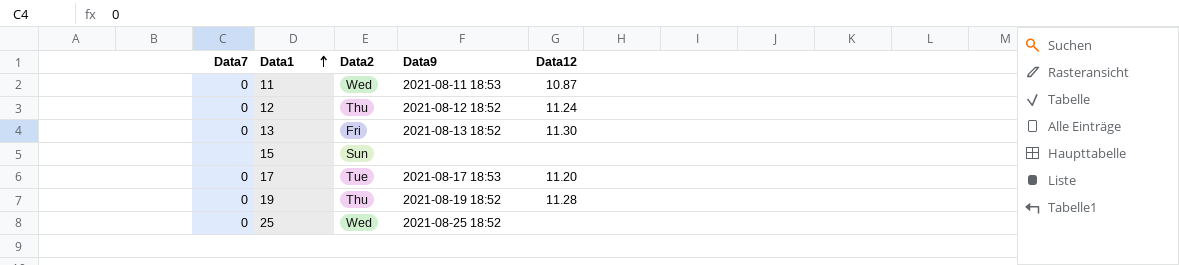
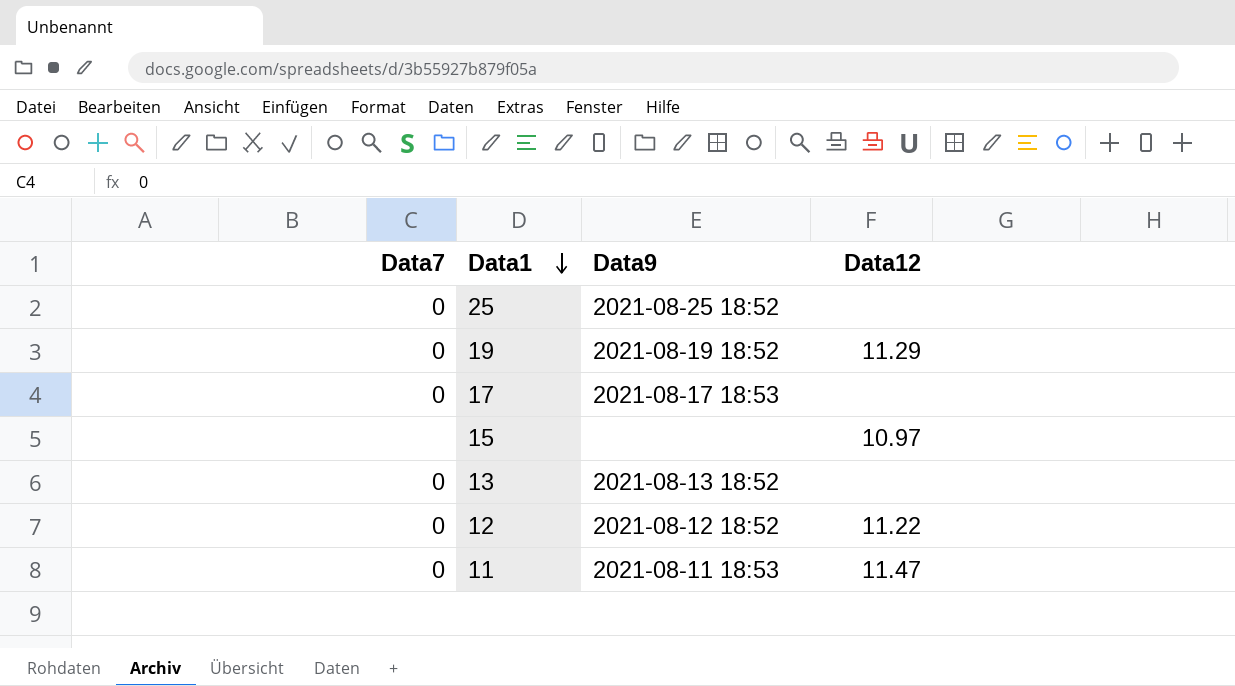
row order: Data1 ascending -> Data1 descending
column Data2 | position: 3 -> none
19 | Data12: 11.28 -> 11.29
17 | Data12: 11.20 -> none
15 | Data12: none -> 10.97
13 | Data12: 11.30 -> none
12 | Data12: 11.24 -> 11.22
11 | Data12: 10.87 -> 11.47

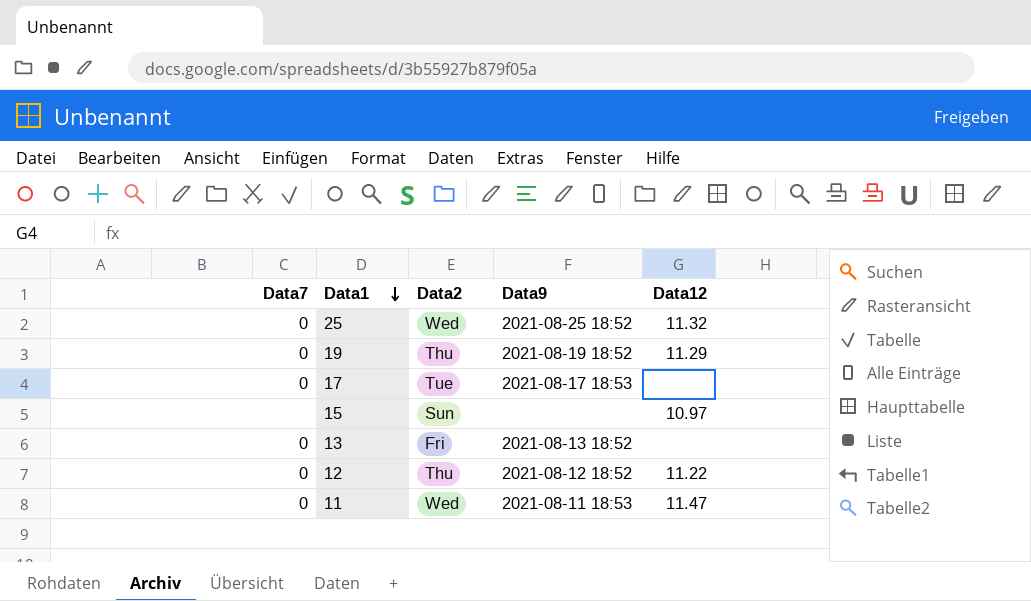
column Data2 | position: none -> 3
25 | Data12: none -> 11.32

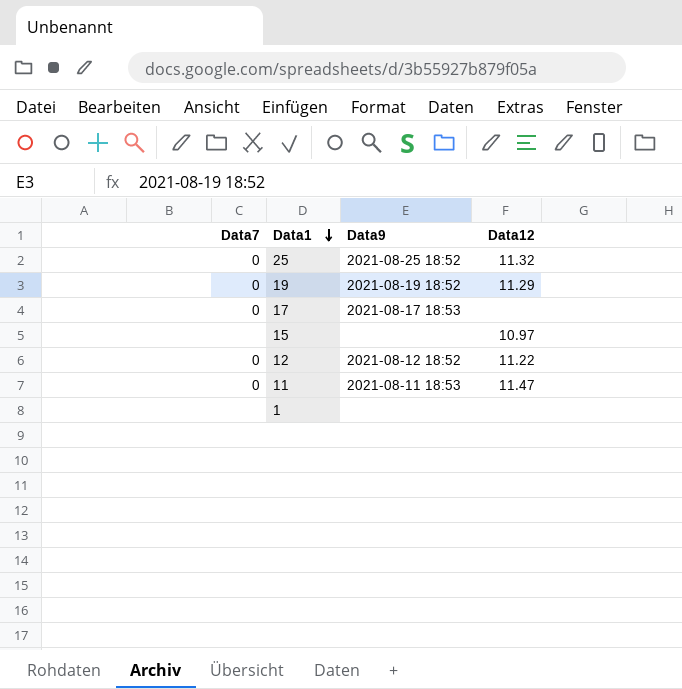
column Data2 | position: 3 -> none
row 13: 0 | Fri | 2021-08-13 18:52 | none -> none
row 1: none -> none | none | none

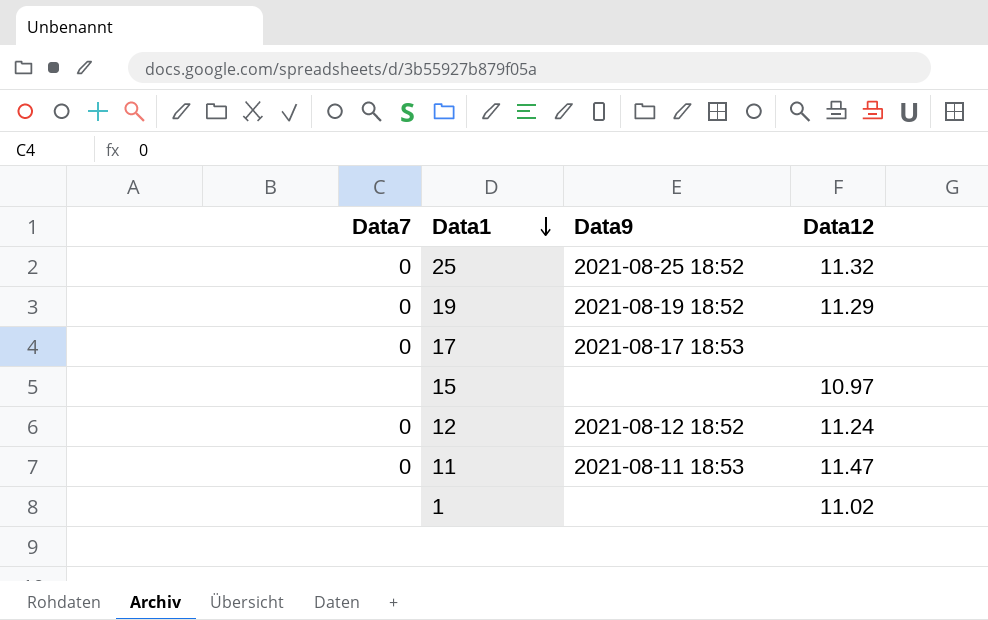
12 | Data12: 11.22 -> 11.24
1 | Data12: none -> 11.02

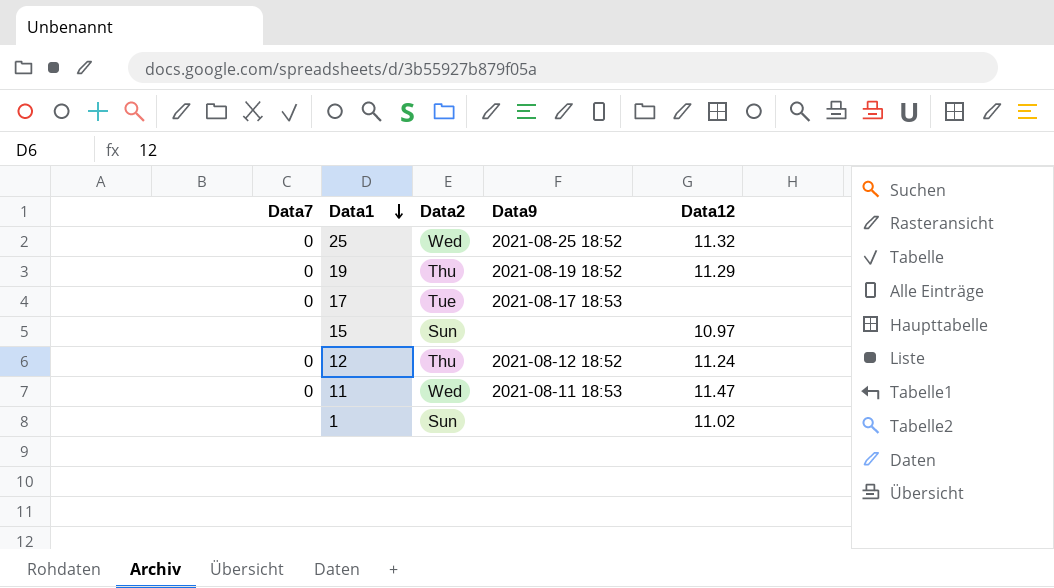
column Data2 | position: none -> 3

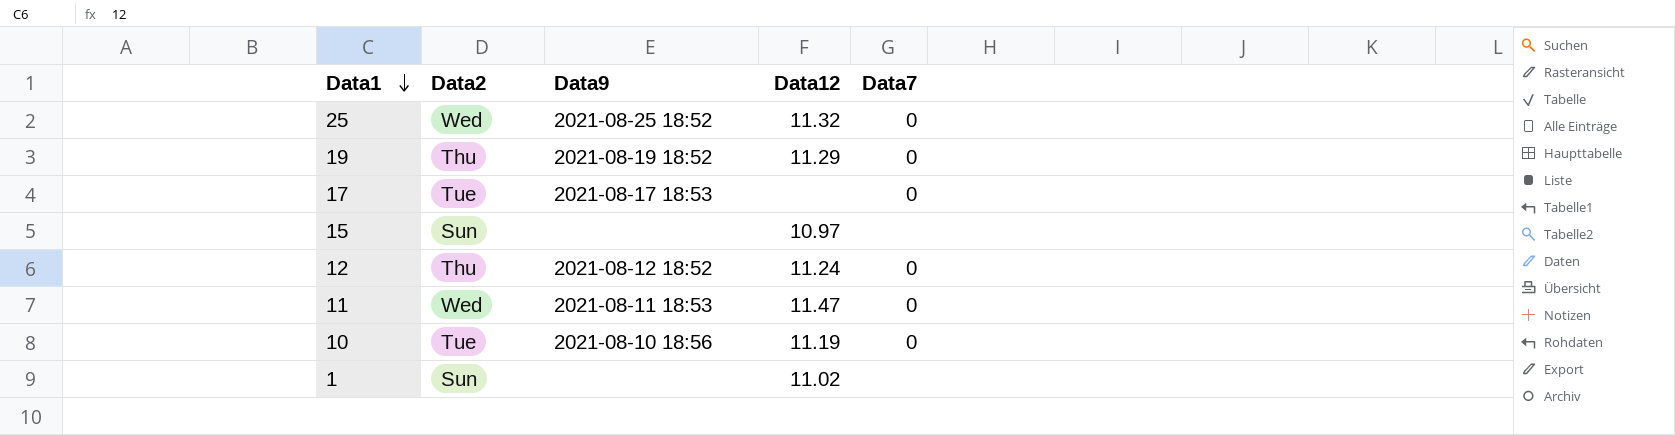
column Data7 | position: 1 -> 5
row 10: none -> Tue | 2021-08-10 18:56 | 11.19 | 0

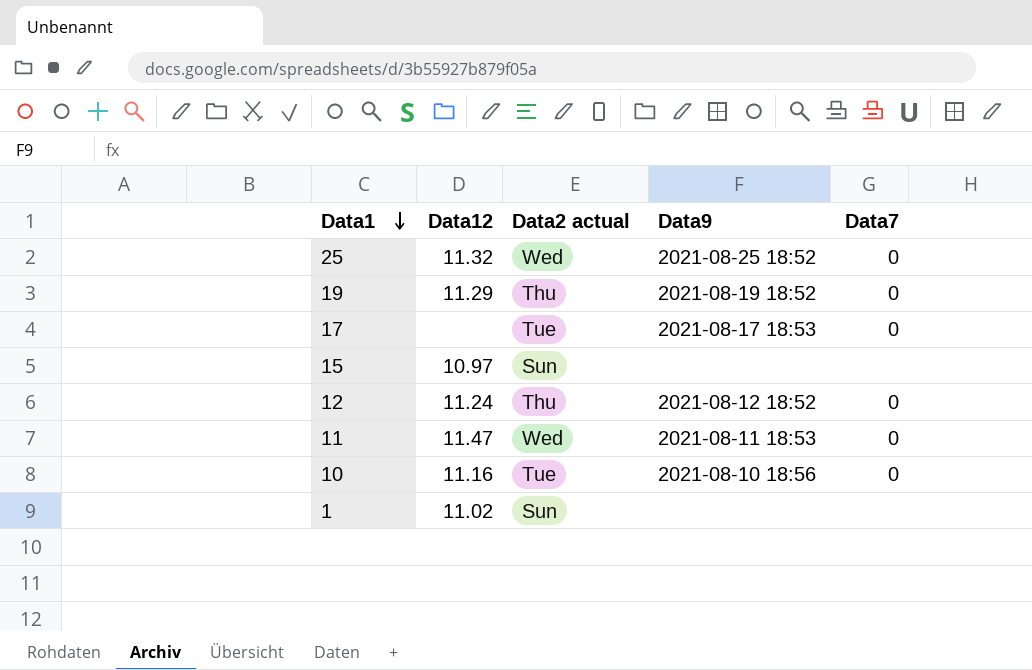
column Data12 | position: 4 -> 2
column name: Data2 -> Data2 actual
10 | Data12: 11.19 -> 11.16

